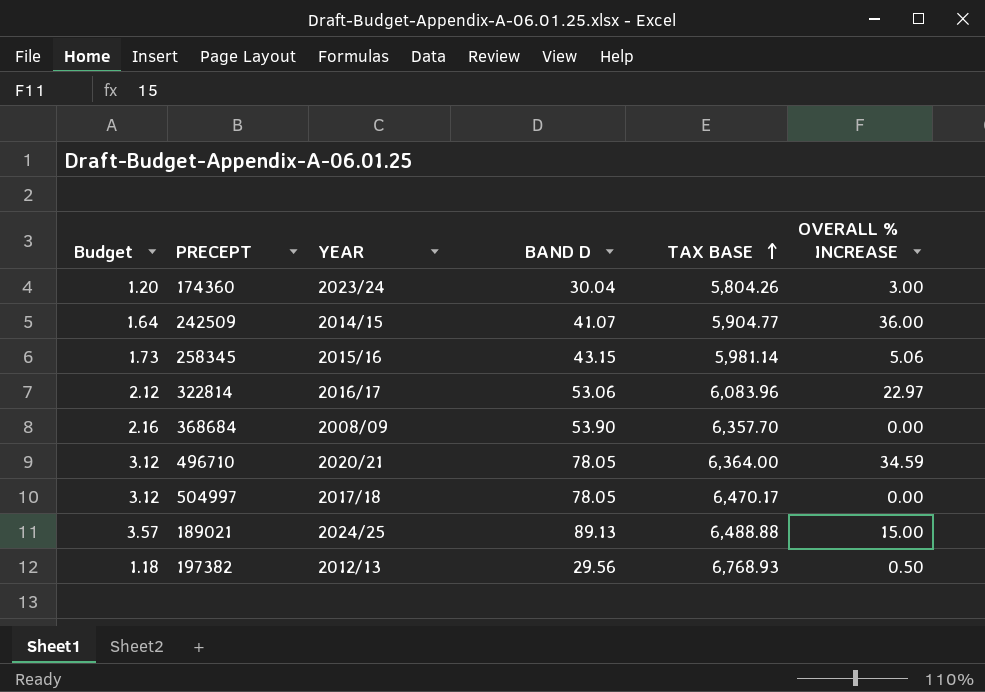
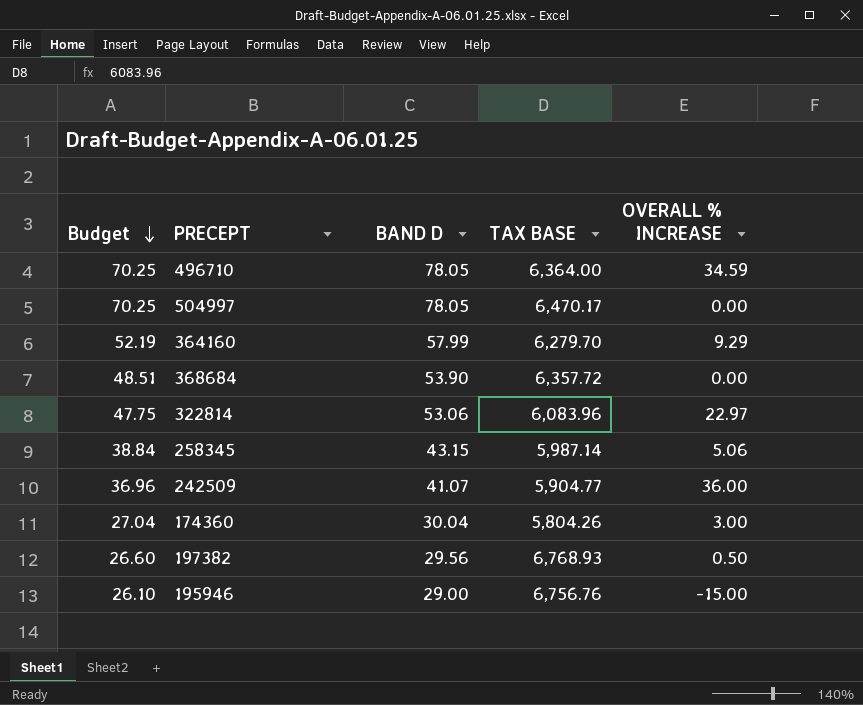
row order: TAX BASE ascending -> Budget descending
column YEAR | position: 3 -> none
column Budget | formula: [BAND D] * 0.04 -> [BAND D] * 0.9
row 189021: 3.57 | 2024/25 | 89.13 | 6,488.88 | 15.00 -> none
row 364160: none -> 52.19 | 57.99 | 6,279.70 | 9.29
368684 | TAX BASE: 6,357.70 -> 6,357.72
258345 | TAX BASE: 5,981.14 -> 5,987.14
row 195946: none -> 26.10 | 29.00 | 6,756.76 | -15.00

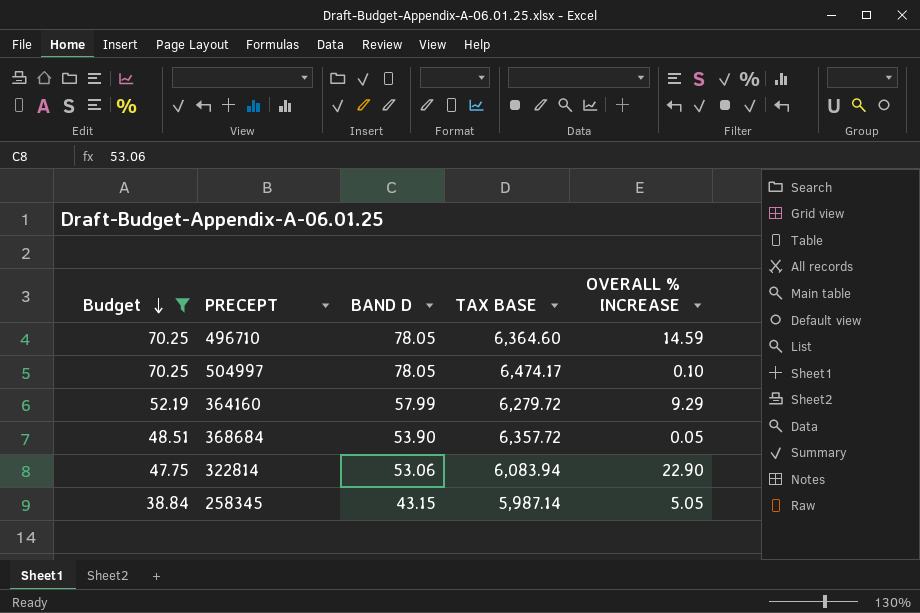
filter: none -> Budget >= 38.84
496710 | TAX BASE: 6,364.00 -> 6,364.60
496710 | OVERALL % INCREASE: 34.59 -> 14.59
504997 | TAX BASE: 6,470.17 -> 6,474.17
504997 | OVERALL % INCREASE: 0.00 -> 0.10
364160 | TAX BASE: 6,279.70 -> 6,279.72
368684 | OVERALL % INCREASE: 0.00 -> 0.05
322814 | TAX BASE: 6,083.96 -> 6,083.94
322814 | OVERALL % INCREASE: 22.97 -> 22.90
258345 | OVERALL % INCREASE: 5.06 -> 5.05

